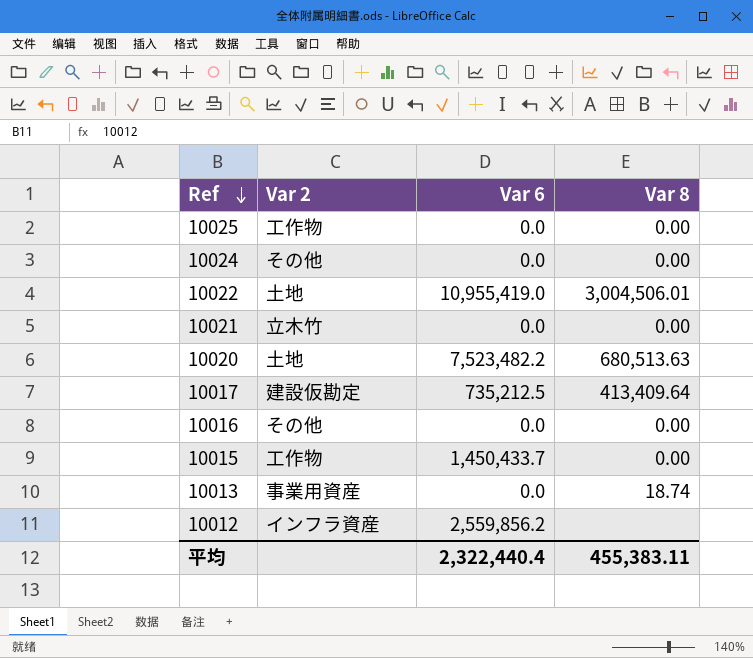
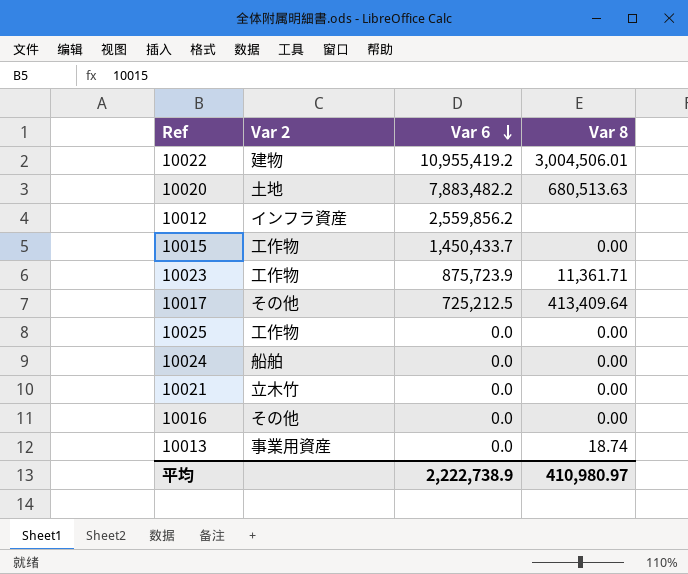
row order: Ref descending -> Var 6 descending
10022 | Var 2: 土地 -> 建物
10022 | Var 6: 10,955,419.0 -> 10,955,419.2
10020 | Var 6: 7,523,482.2 -> 7,883,482.2
row 10023: none -> 工作物 | 875,723.9 | 11,361.71
10017 | Var 2: 建設仮勘定 -> その他
10017 | Var 6: 735,212.5 -> 725,212.5
10024 | Var 2: その他 -> 船舶
平均 | Var 6: 2,322,440.4 -> 2,222,738.9
平均 | Var 8: 455,383.11 -> 410,980.97

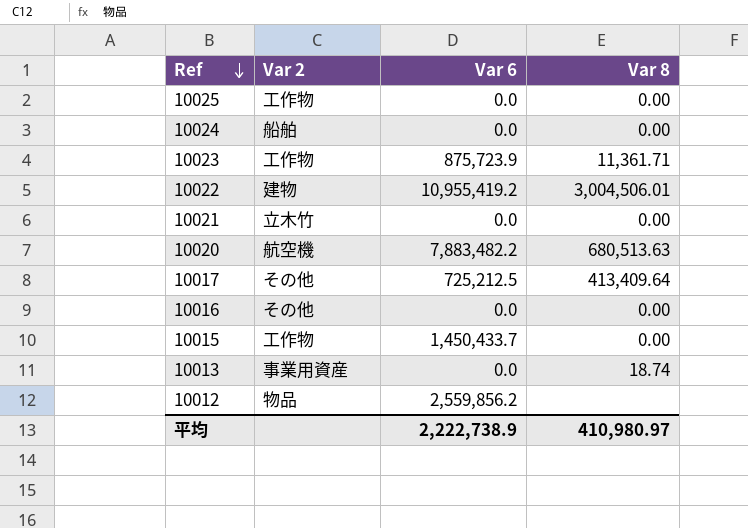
row order: Var 6 descending -> Ref descending
10020 | Var 2: 土地 -> 航空機
10012 | Var 2: インフラ資産 -> 物品

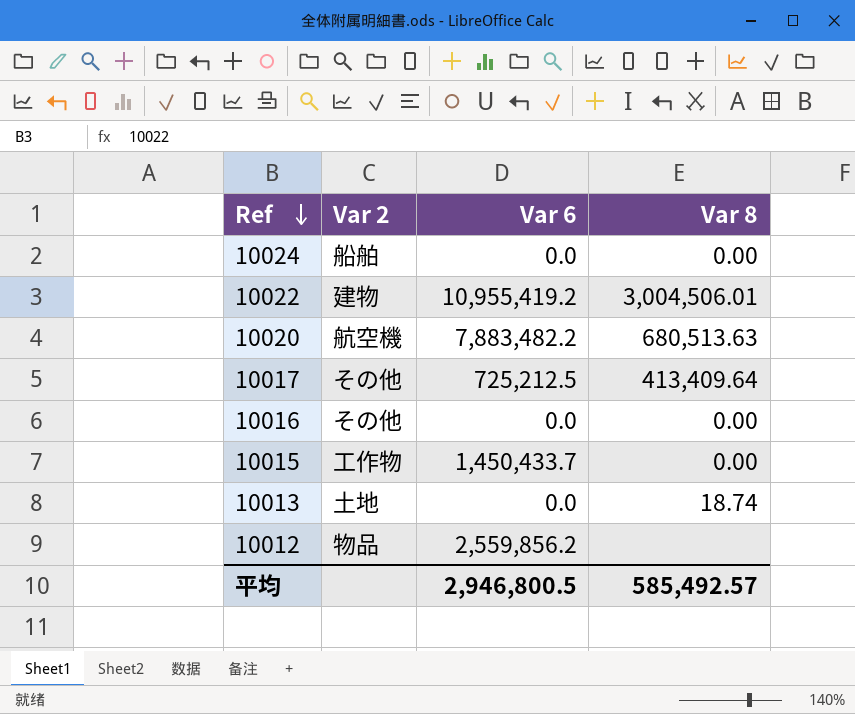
row 10025: 工作物 | 0.0 | 0.00 -> none
row 10023: 工作物 | 875,723.9 | 11,361.71 -> none
row 10021: 立木竹 | 0.0 | 0.00 -> none
10013 | Var 2: 事業用資産 -> 土地
平均 | Var 6: 2,222,738.9 -> 2,946,800.5
平均 | Var 8: 410,980.97 -> 585,492.57

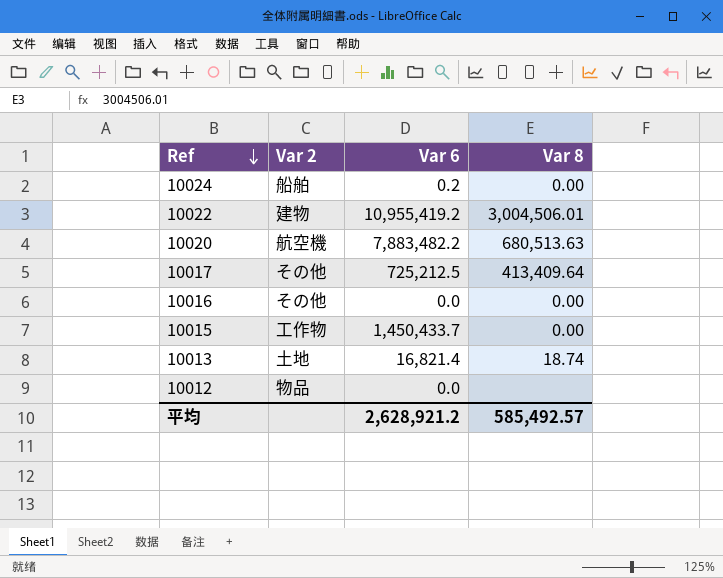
10024 | Var 6: 0.0 -> 0.2
10013 | Var 6: 0.0 -> 16,821.4
10012 | Var 6: 2,559,856.2 -> 0.0
平均 | Var 6: 2,946,800.5 -> 2,628,921.2

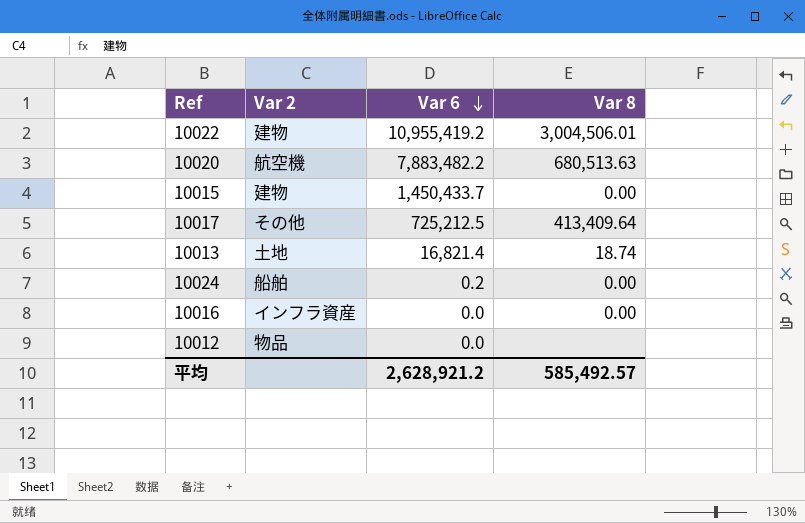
row order: Ref descending -> Var 6 descending
10015 | Var 2: 工作物 -> 建物
10016 | Var 2: その他 -> インフラ資産

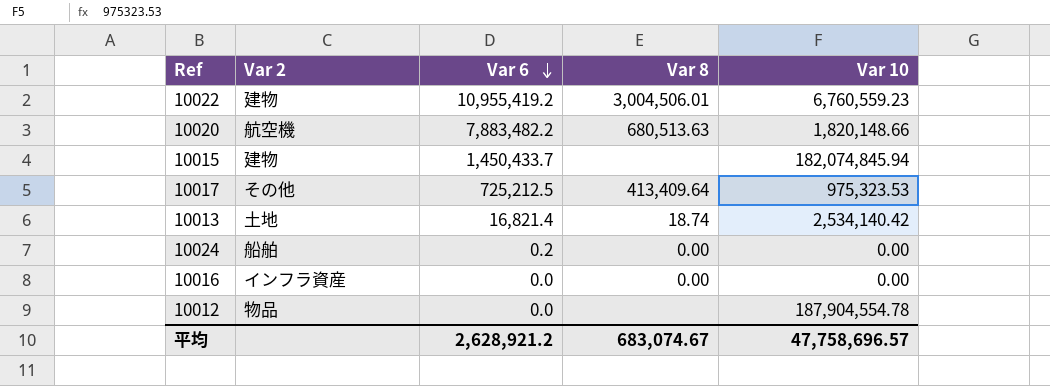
column Var 10 | position: none -> 5
10015 | Var 8: 0.00 -> none
平均 | Var 8: 585,492.57 -> 683,074.67

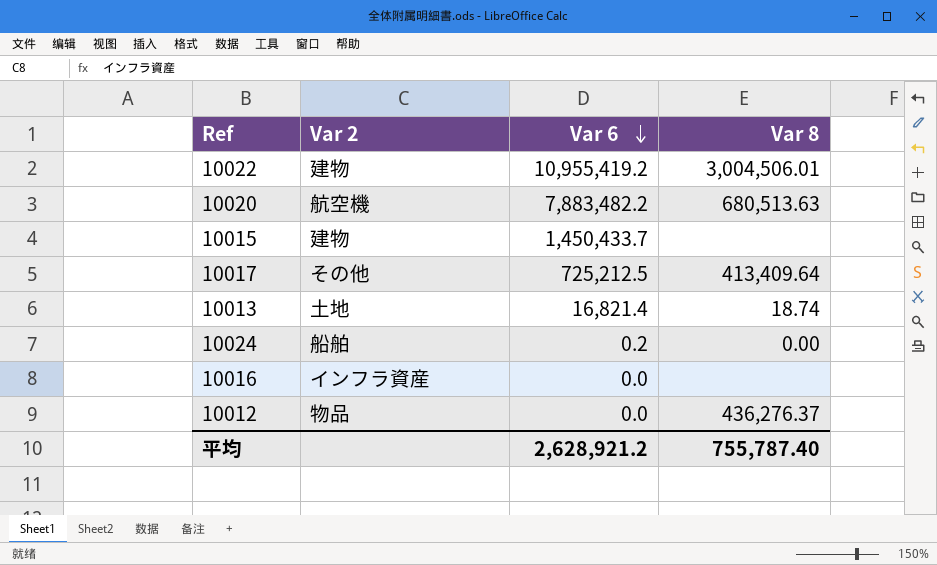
column Var 10 | position: 5 -> none
10016 | Var 8: 0.00 -> none
10012 | Var 8: none -> 436,276.37
平均 | Var 8: 683,074.67 -> 755,787.40

